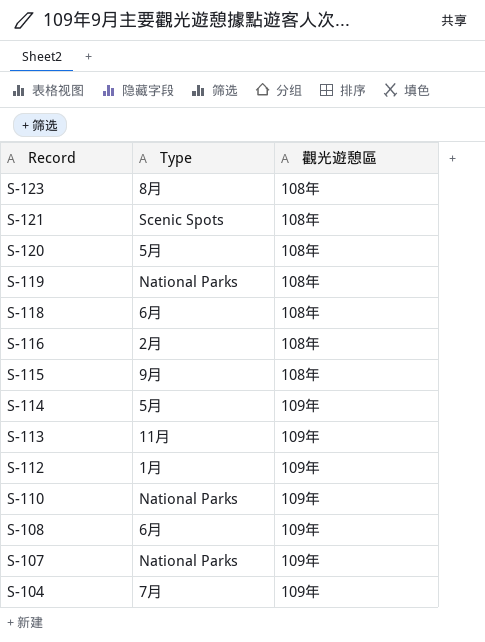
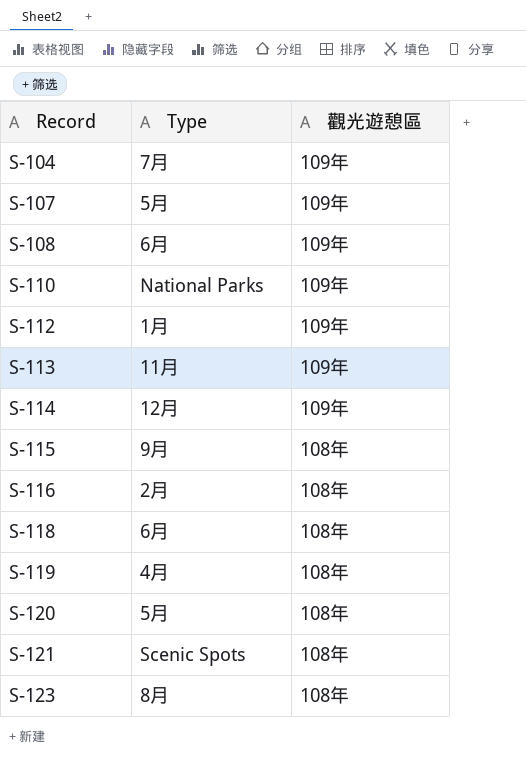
row order: Record descending -> Record ascending
S-107 | Type: National Parks -> 5月
S-114 | Type: 5月 -> 12月
S-119 | Type: National Parks -> 4月

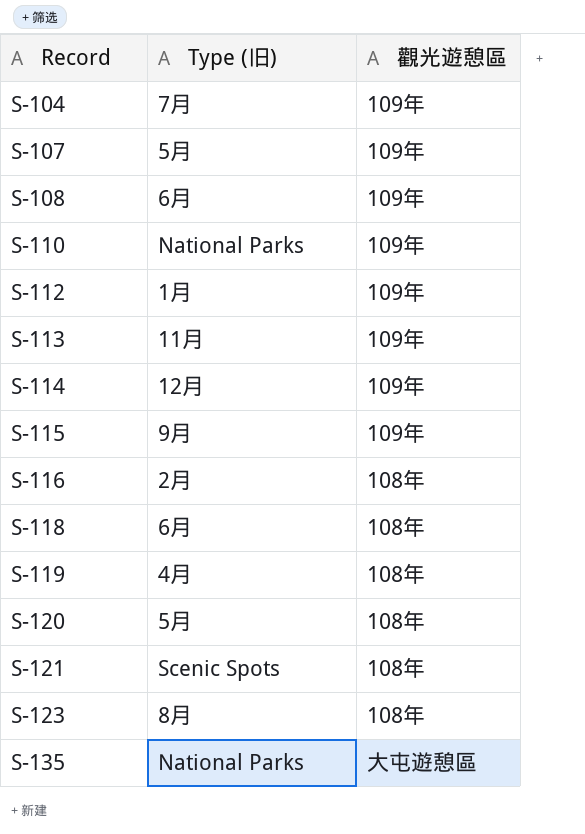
column name: Type -> Type (旧)
S-115 | 觀光遊憩區: 108年 -> 109年
row S-135: none -> National Parks | 大屯遊憩區

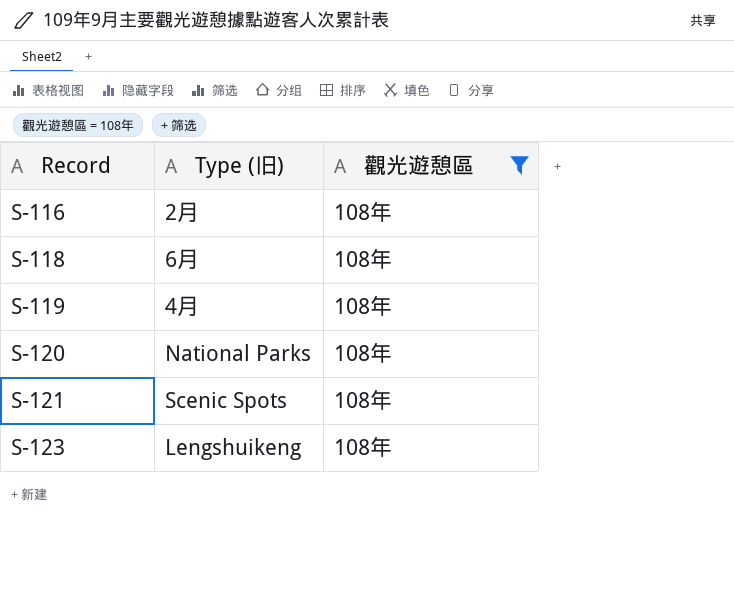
filter: none -> 觀光遊憩區 = 108年
S-120 | Type (旧): 5月 -> National Parks
S-123 | Type (旧): 8月 -> Lengshuikeng

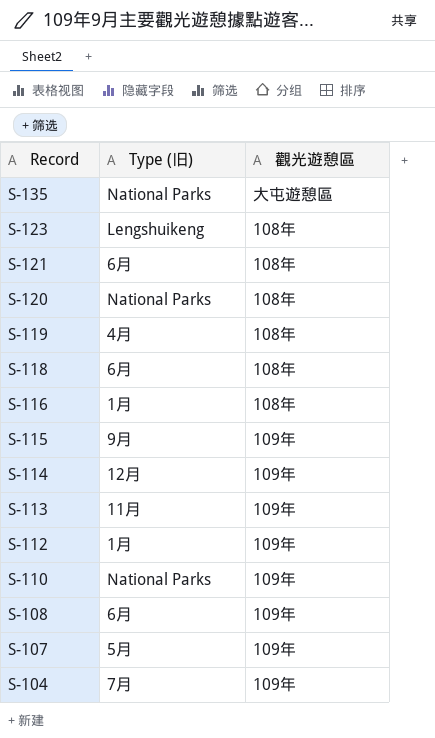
filter: 觀光遊憩區 = 108年 -> none
row order: Record ascending -> Record descending
S-121 | Type (旧): Scenic Spots -> 6月
S-116 | Type (旧): 2月 -> 1月

